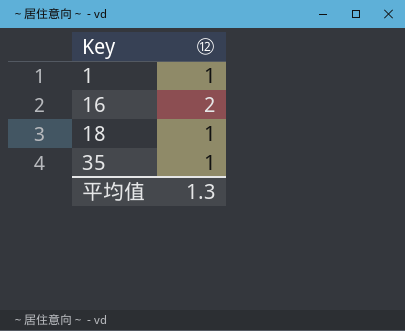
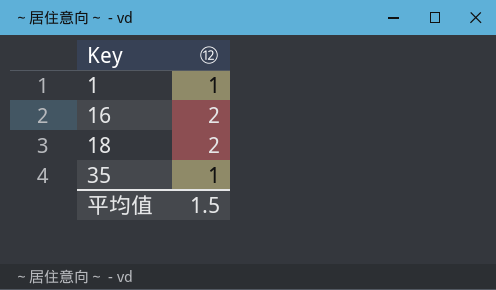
18 | ⑫: 1 -> 2
平均值 | ⑫: 1.3 -> 1.5

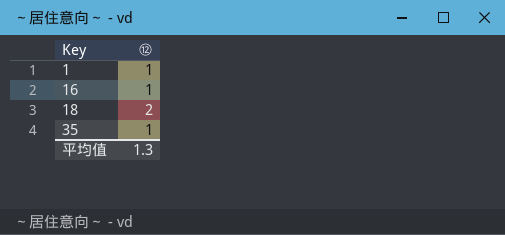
16 | ⑫: 2 -> 1
平均值 | ⑫: 1.5 -> 1.3

